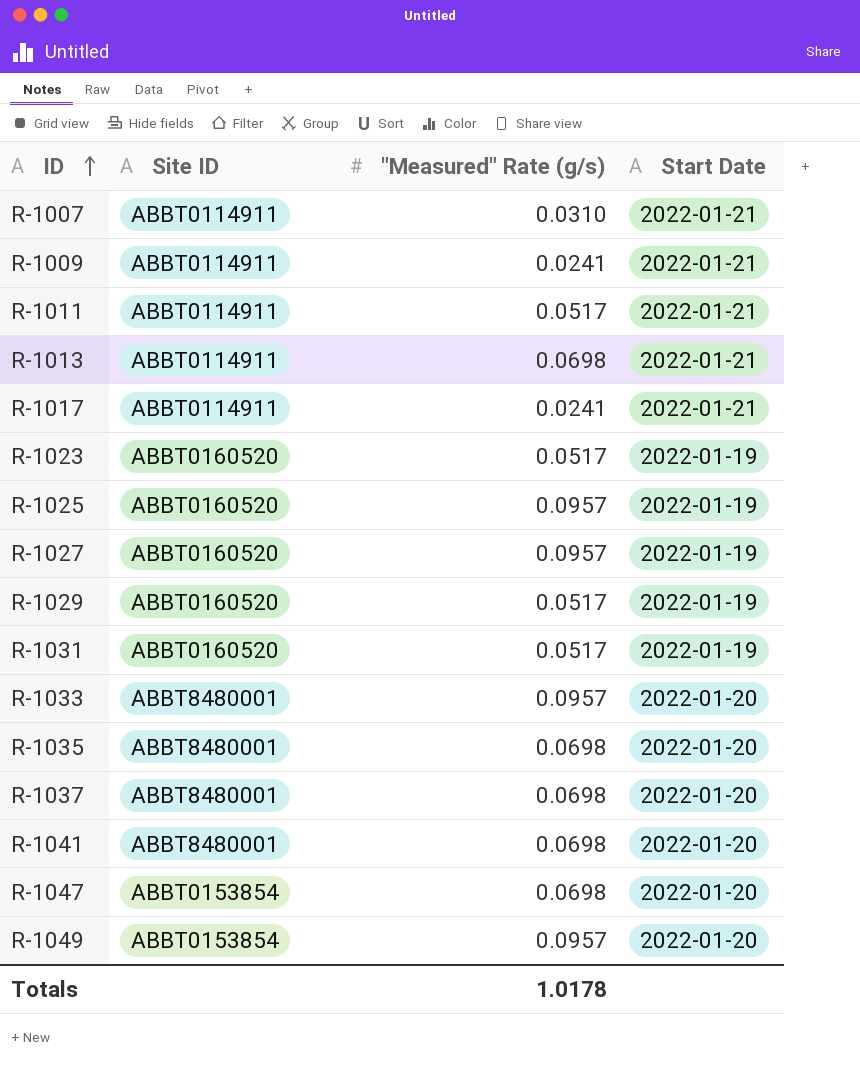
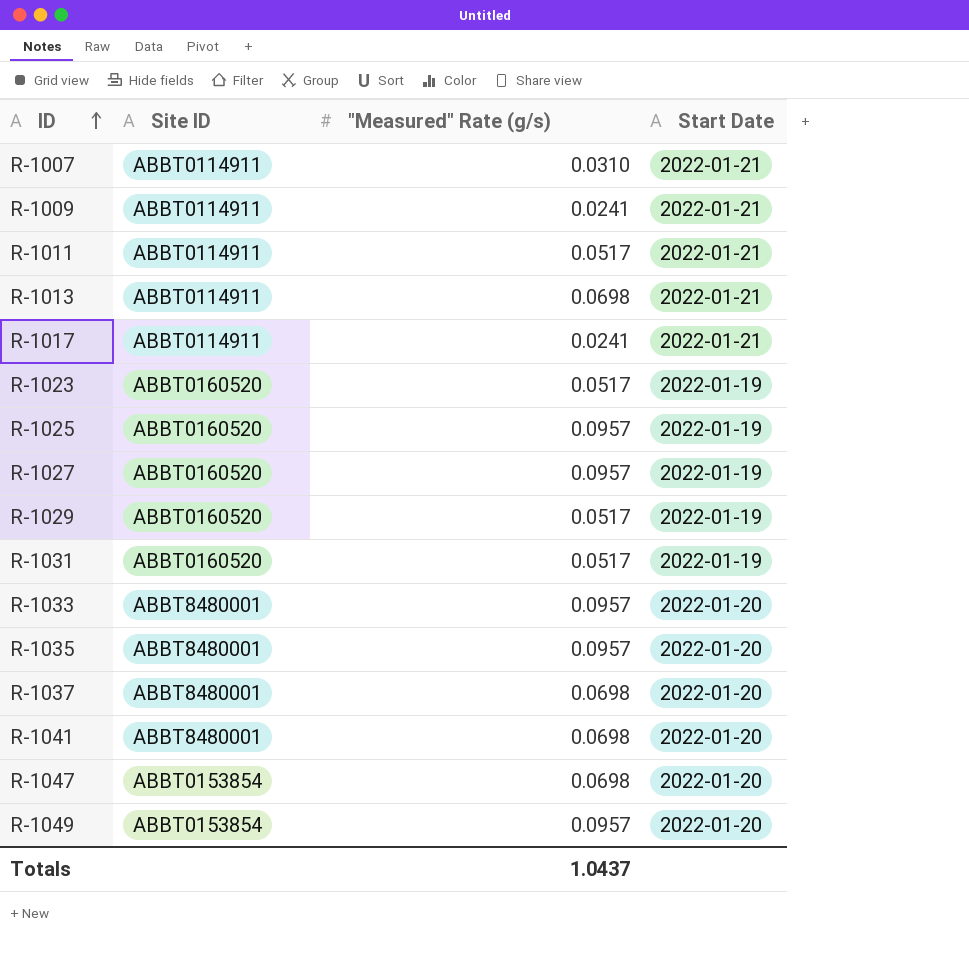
R-1035 | "Measured" Rate (g/s): 0.0698 -> 0.0957
Totals | "Measured" Rate (g/s): 1.0178 -> 1.0437

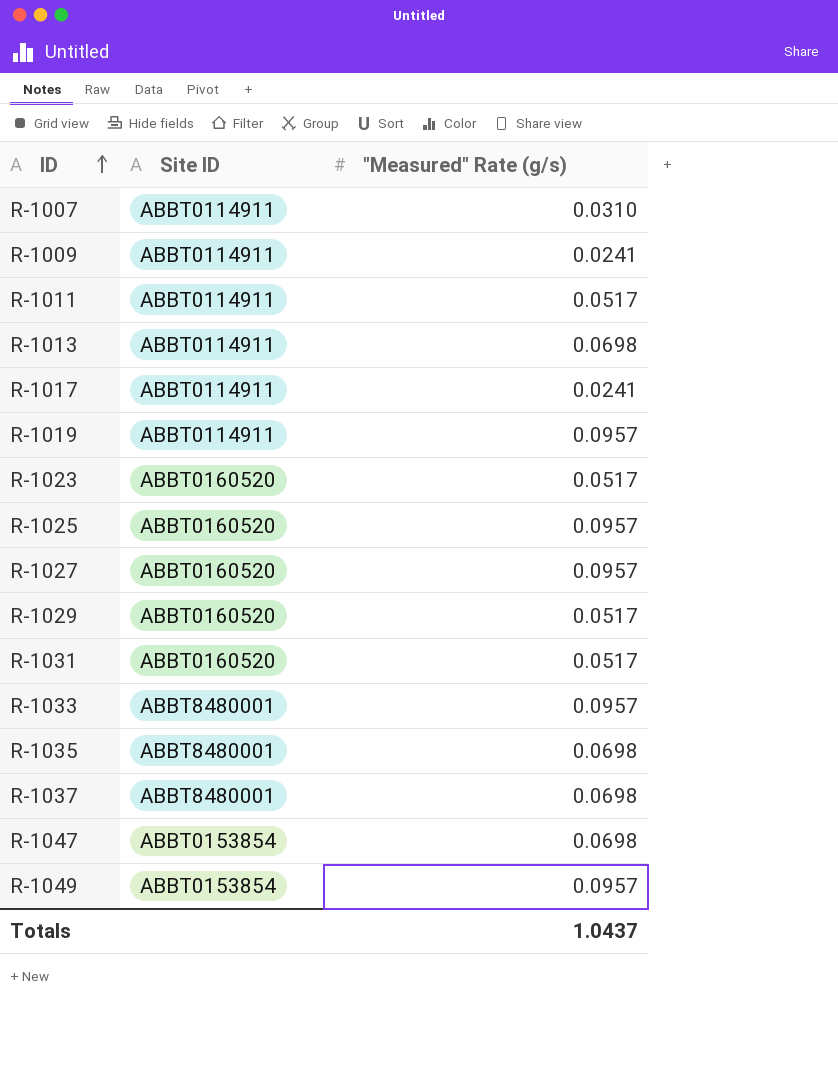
column Start Date | position: 4 -> none
row R-1041: ABBT8480001 | 0.0698 | 2022-01-20 -> none
row R-1019: none -> ABBT0114911 | 0.0957
R-1035 | "Measured" Rate (g/s): 0.0957 -> 0.0698

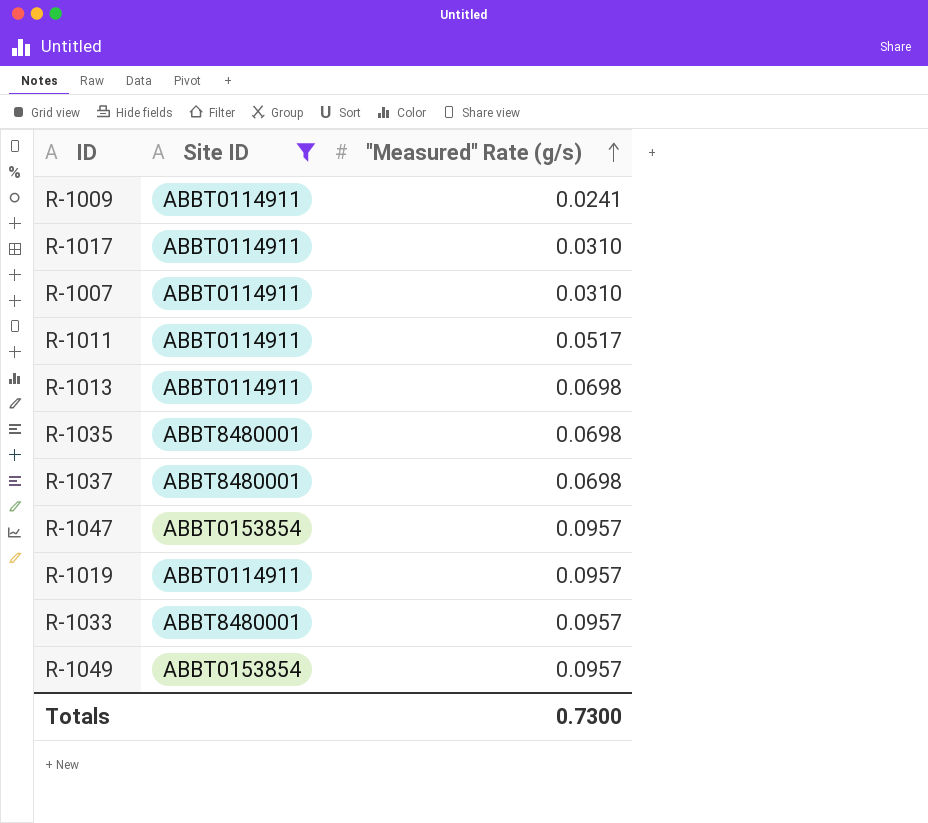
filter: none -> Site ID != ABBT0160520
row order: ID ascending -> "Measured" Rate (g/s) ascending
R-1017 | "Measured" Rate (g/s): 0.0241 -> 0.0310
R-1047 | "Measured" Rate (g/s): 0.0698 -> 0.0957
Totals | "Measured" Rate (g/s): 1.0437 -> 0.7300

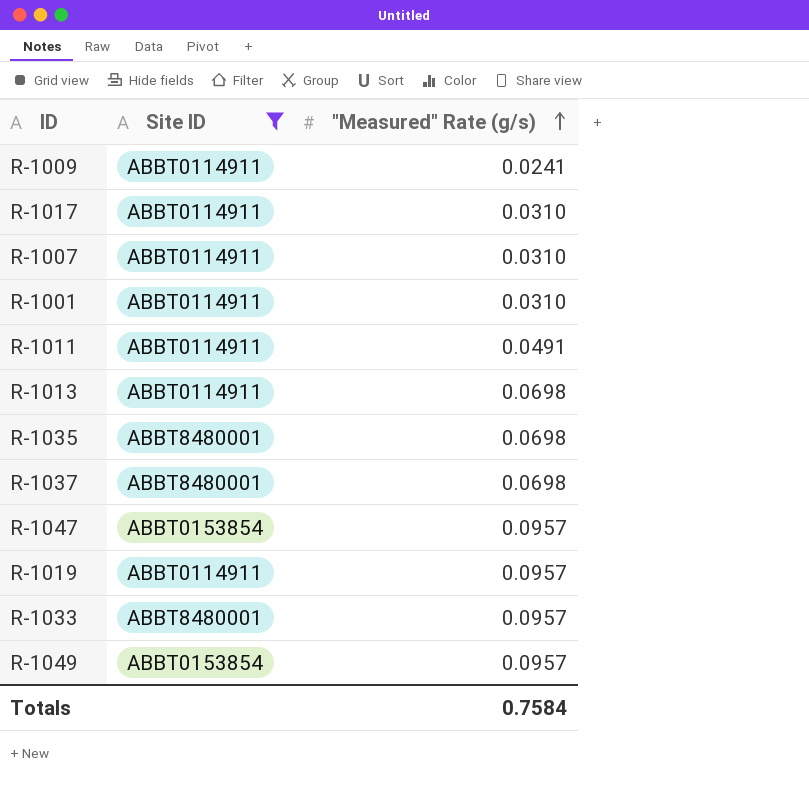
row R-1001: none -> ABBT0114911 | 0.0310
R-1011 | "Measured" Rate (g/s): 0.0517 -> 0.0491
Totals | "Measured" Rate (g/s): 0.7300 -> 0.7584

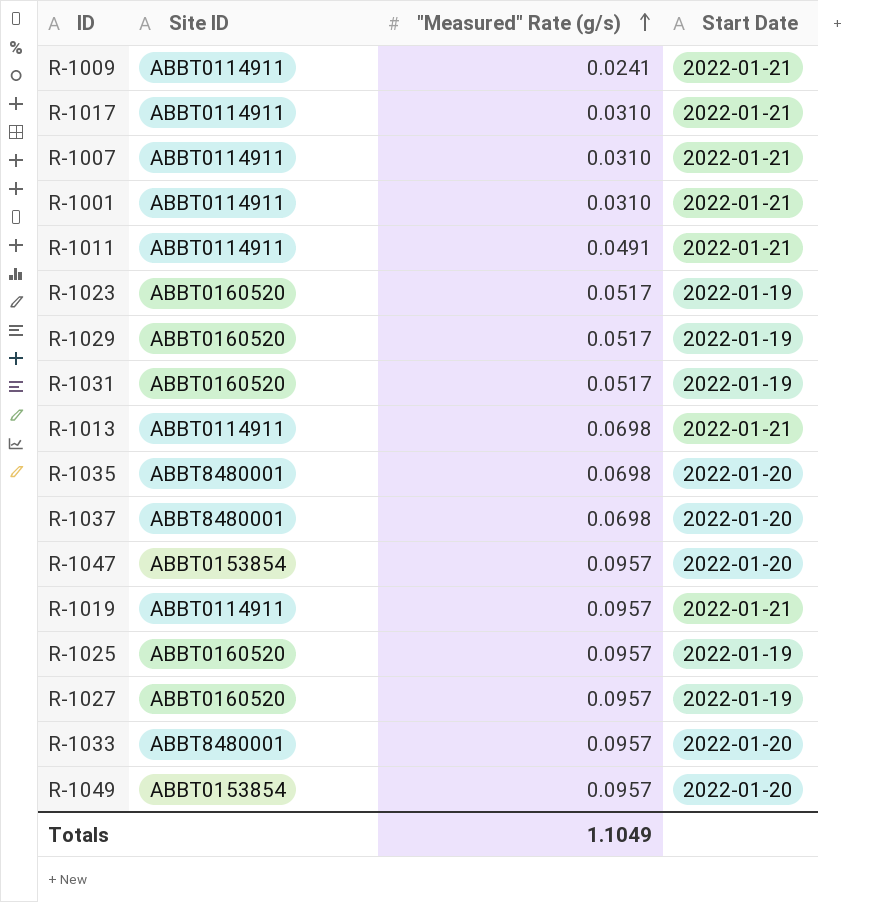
filter: Site ID != ABBT0160520 -> none
column Start Date | position: none -> 4
Totals | "Measured" Rate (g/s): 0.7584 -> 1.1049

